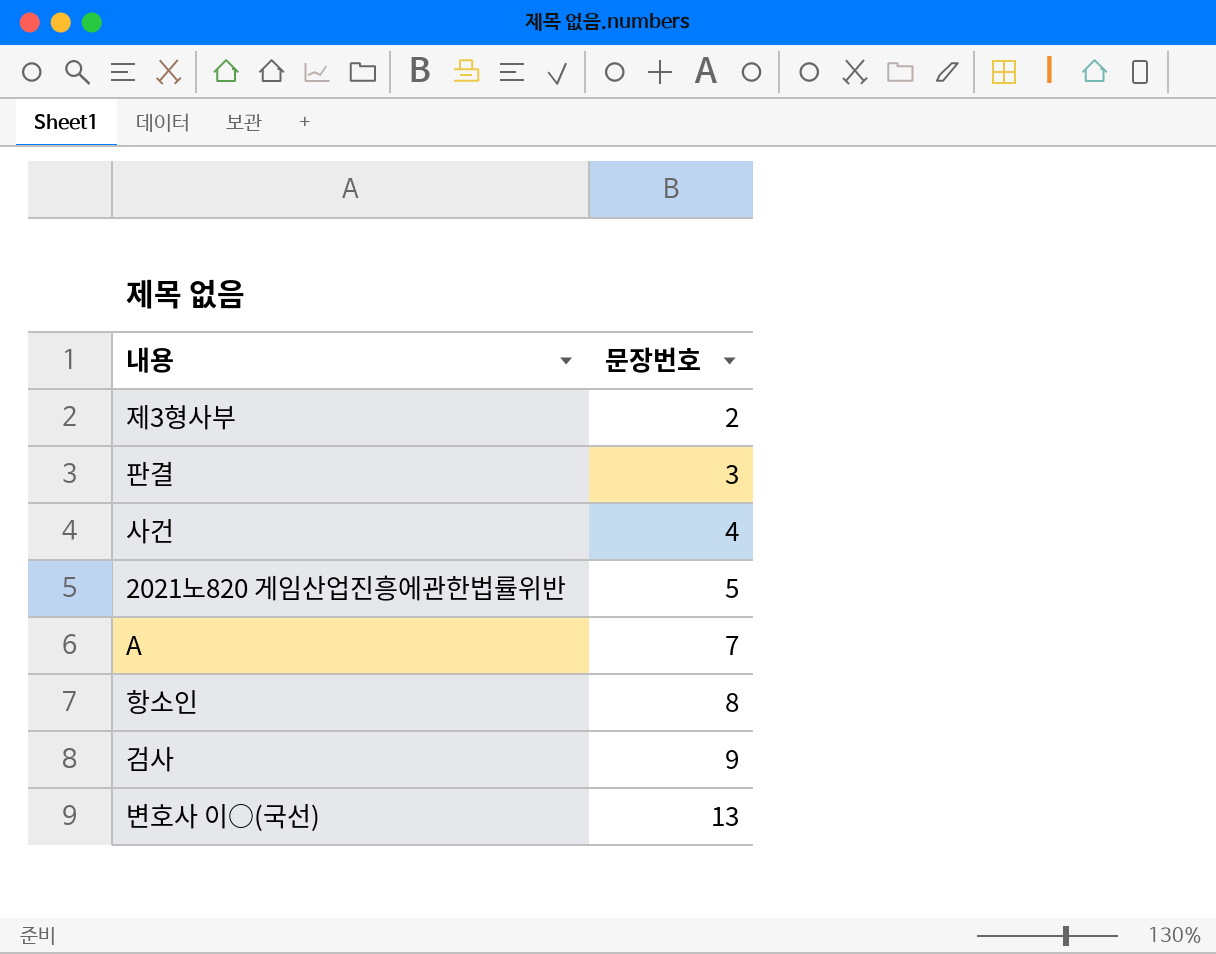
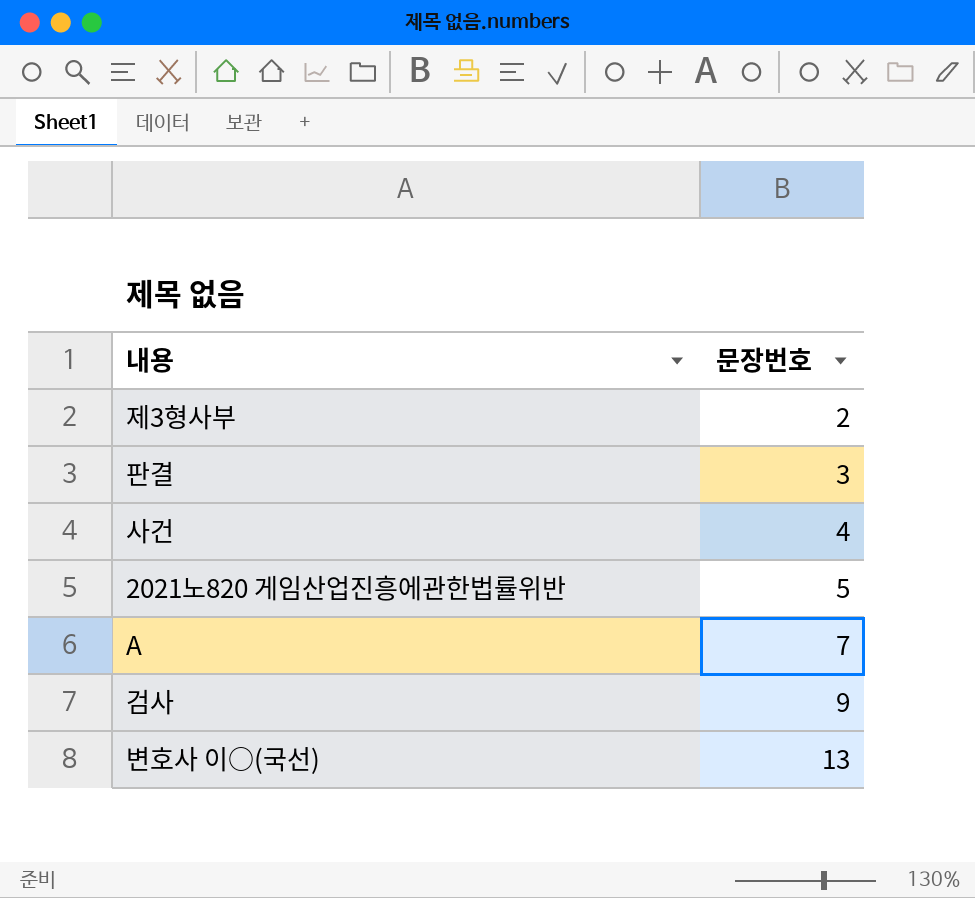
row 항소인: 8 -> none

